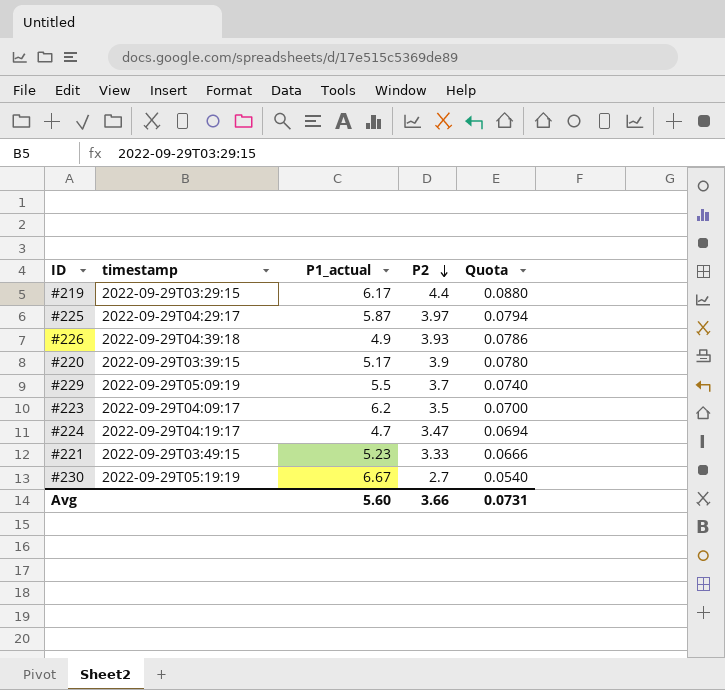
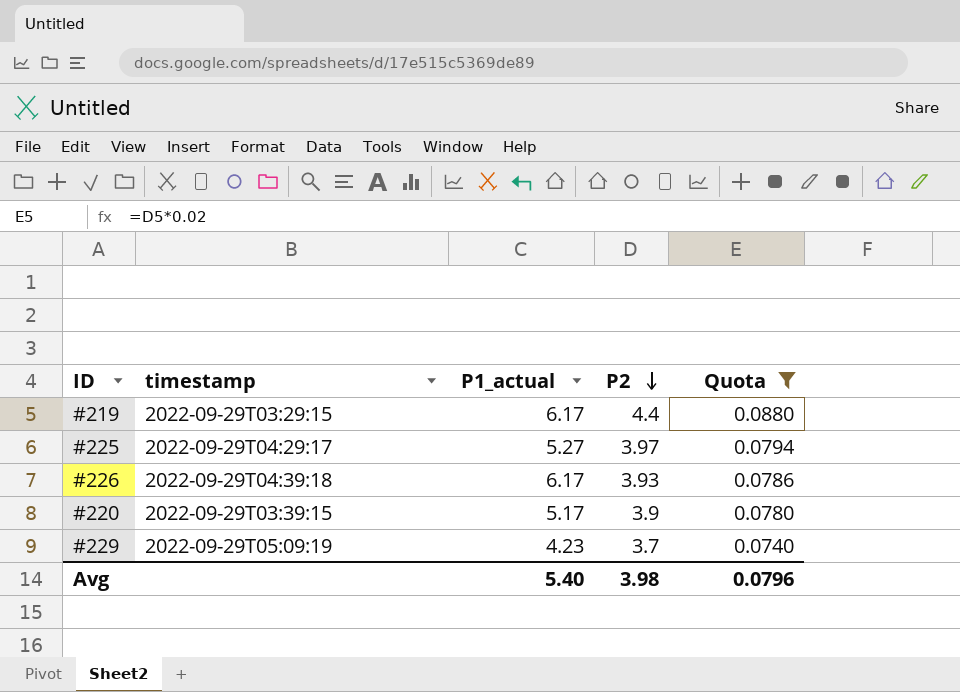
filter: none -> Quota >= 0.0740
#225 | P1_actual: 5.87 -> 5.27
#226 | P1_actual: 4.9 -> 6.17
#229 | P1_actual: 5.5 -> 4.23
Avg | P1_actual: 5.60 -> 5.40
Avg | P2: 3.66 -> 3.98
Avg | Quota: 0.0731 -> 0.0796

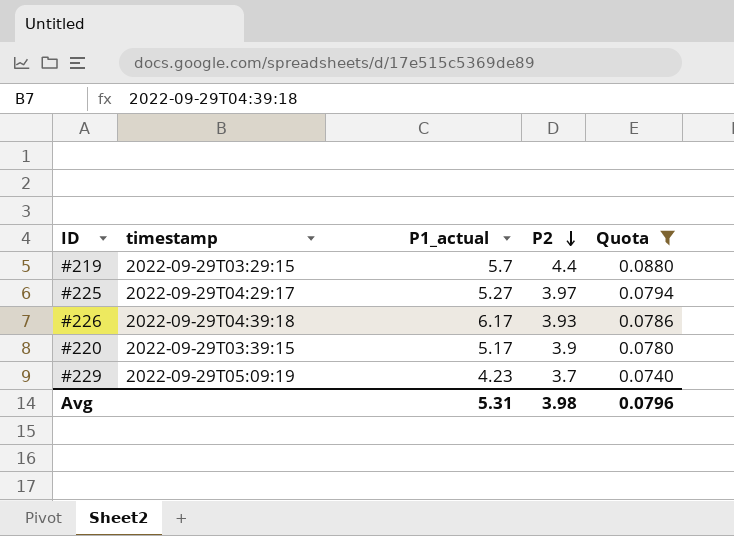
#219 | P1_actual: 6.17 -> 5.7
Avg | P1_actual: 5.40 -> 5.31

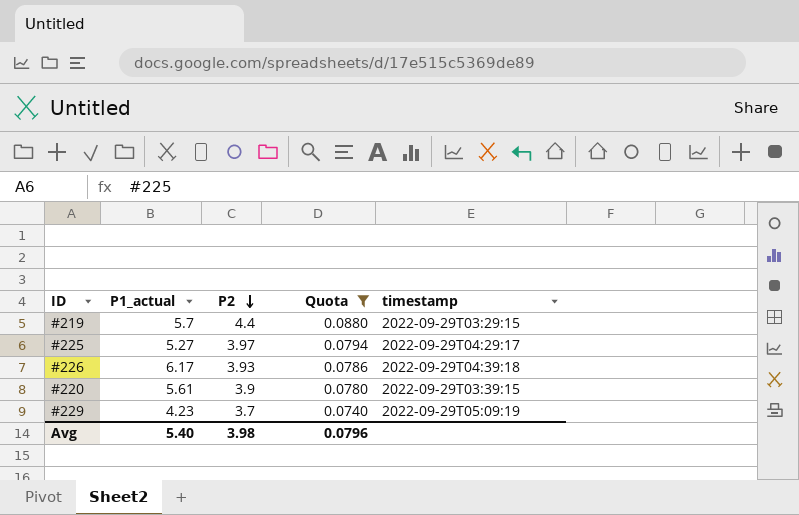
column timestamp | position: 2 -> 5
#220 | P1_actual: 5.17 -> 5.61
Avg | P1_actual: 5.31 -> 5.40

